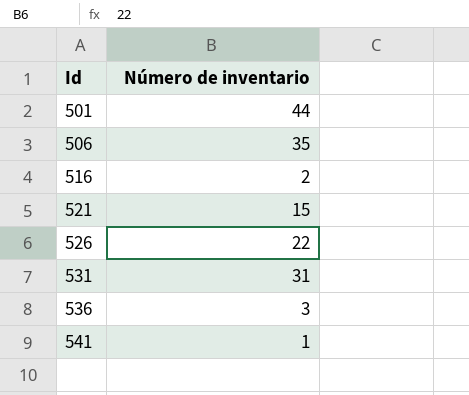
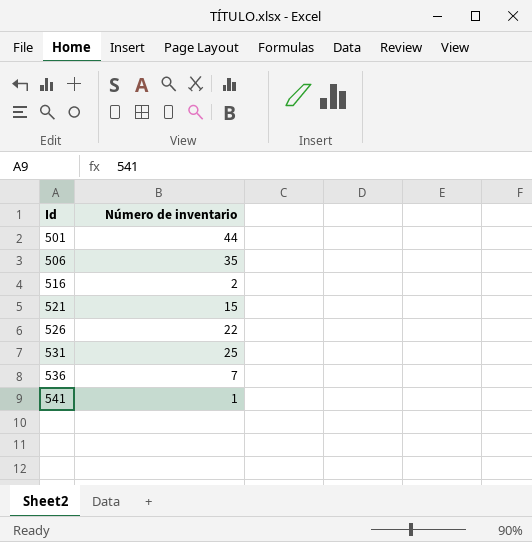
531 | Número de inventario: 31 -> 25
536 | Número de inventario: 3 -> 7

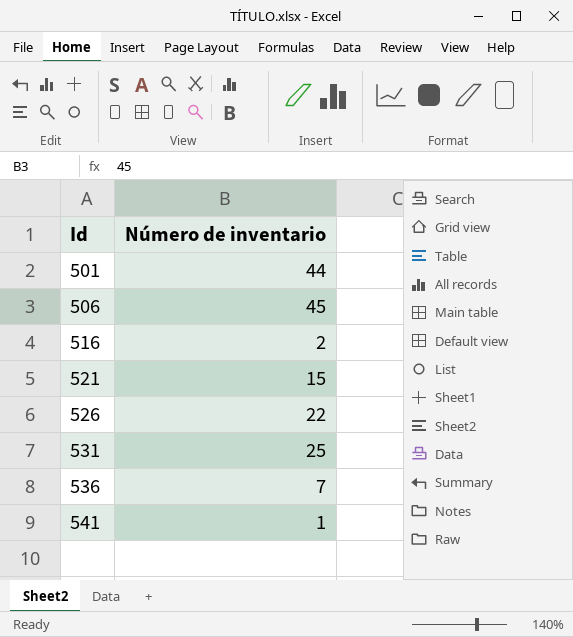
506 | Número de inventario: 35 -> 45

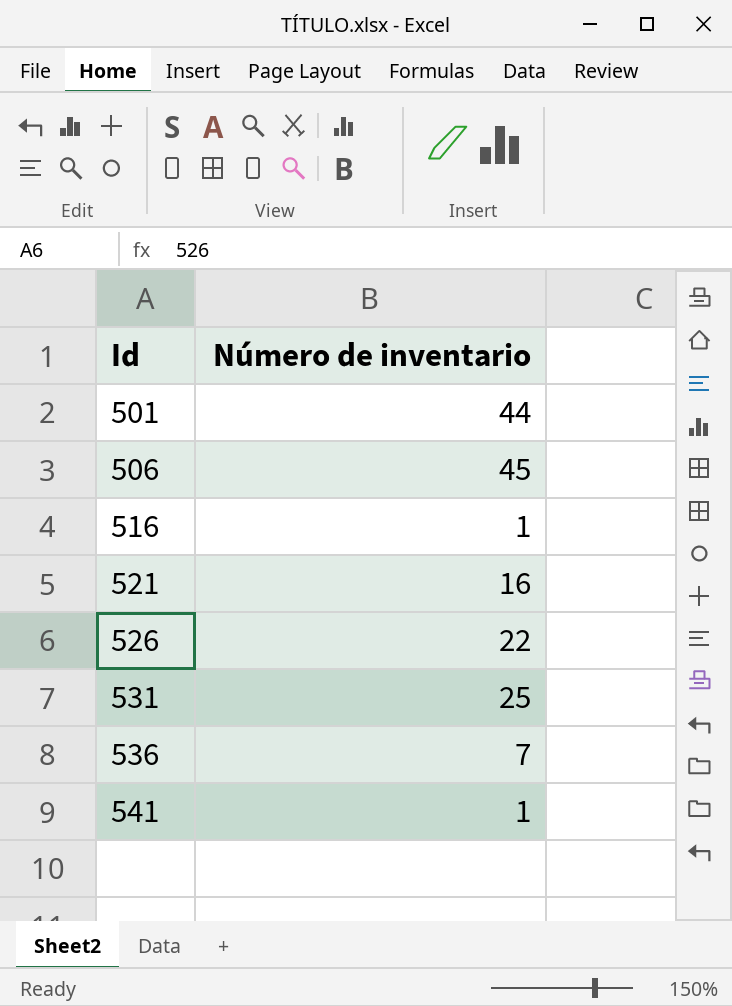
516 | Número de inventario: 2 -> 1
521 | Número de inventario: 15 -> 16

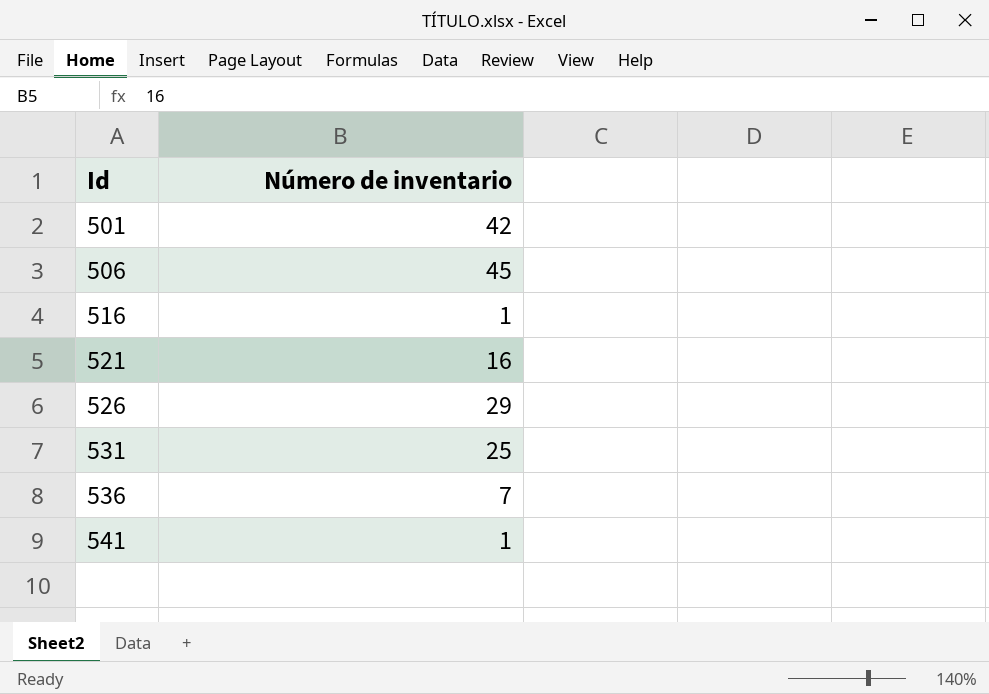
501 | Número de inventario: 44 -> 42
526 | Número de inventario: 22 -> 29

